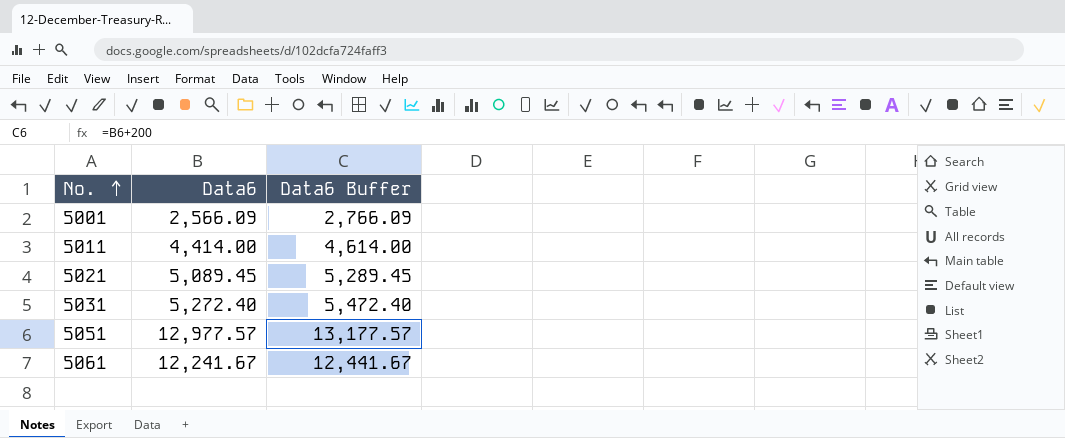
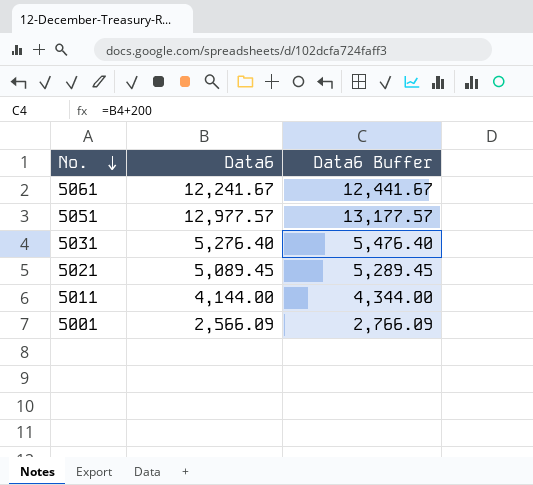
row order: No. ascending -> No. descending
5031 | Data6: 5,272.40 -> 5,276.40
5031 | Data6 Buffer: 5,472.40 -> 5,476.40
5011 | Data6: 4,414.00 -> 4,144.00
5011 | Data6 Buffer: 4,614.00 -> 4,344.00

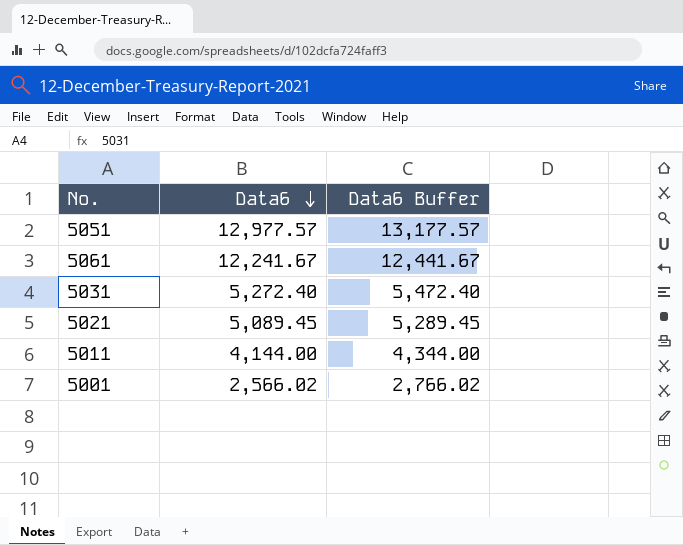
row order: No. descending -> Data6 descending
5031 | Data6: 5,276.40 -> 5,272.40
5031 | Data6 Buffer: 5,476.40 -> 5,472.40
5001 | Data6: 2,566.09 -> 2,566.02
5001 | Data6 Buffer: 2,766.09 -> 2,766.02

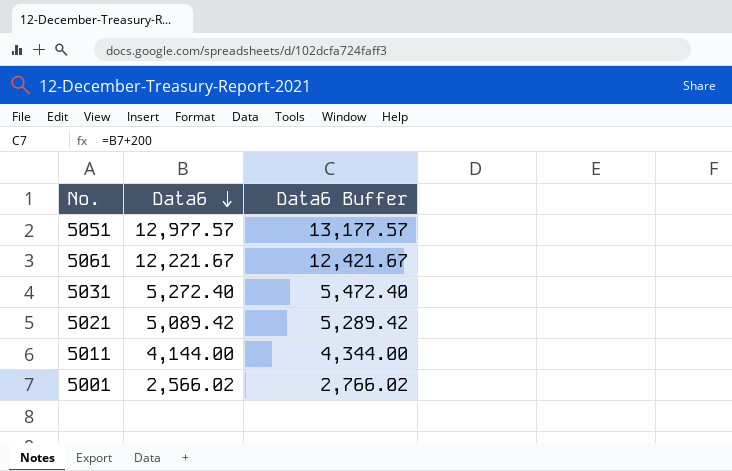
5061 | Data6: 12,241.67 -> 12,221.67
5061 | Data6 Buffer: 12,441.67 -> 12,421.67
5021 | Data6: 5,089.45 -> 5,089.42
5021 | Data6 Buffer: 5,289.45 -> 5,289.42

